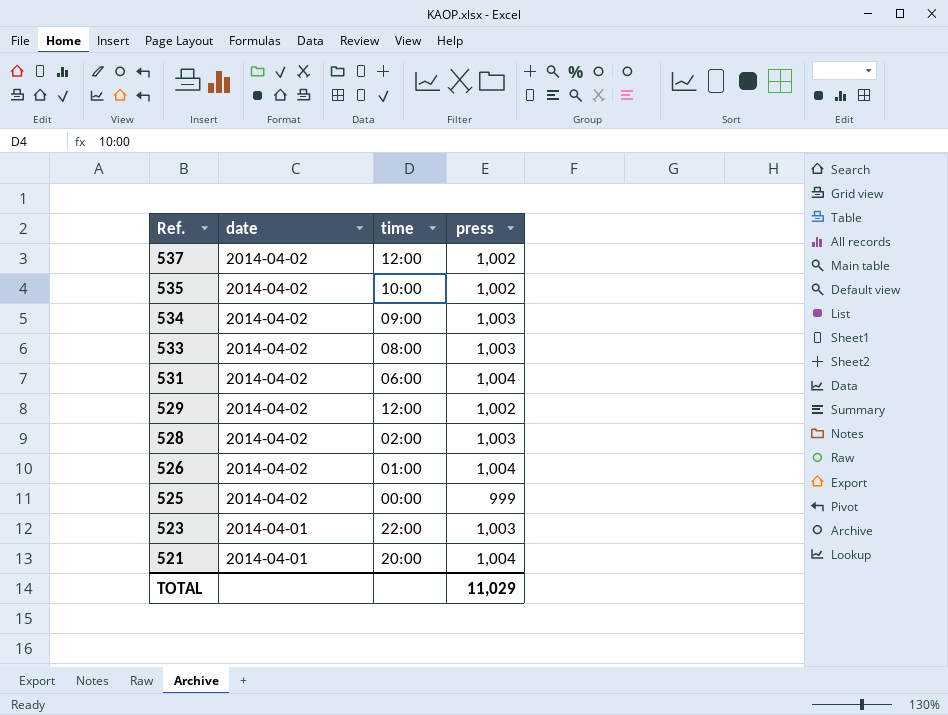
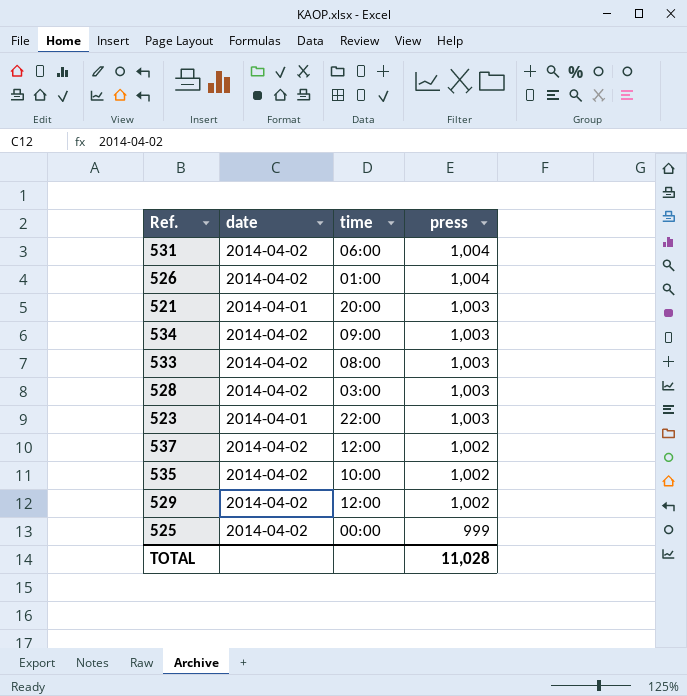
row order: Ref. descending -> press descending
521 | press: 1,004 -> 1,003
528 | time: 02:00 -> 03:00
TOTAL | press: 11,029 -> 11,028

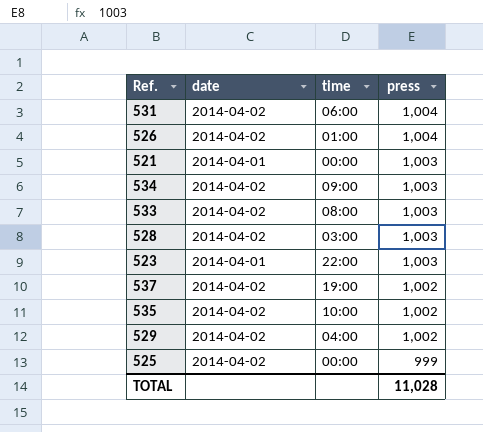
521 | time: 20:00 -> 00:00
537 | time: 12:00 -> 19:00
529 | time: 12:00 -> 04:00

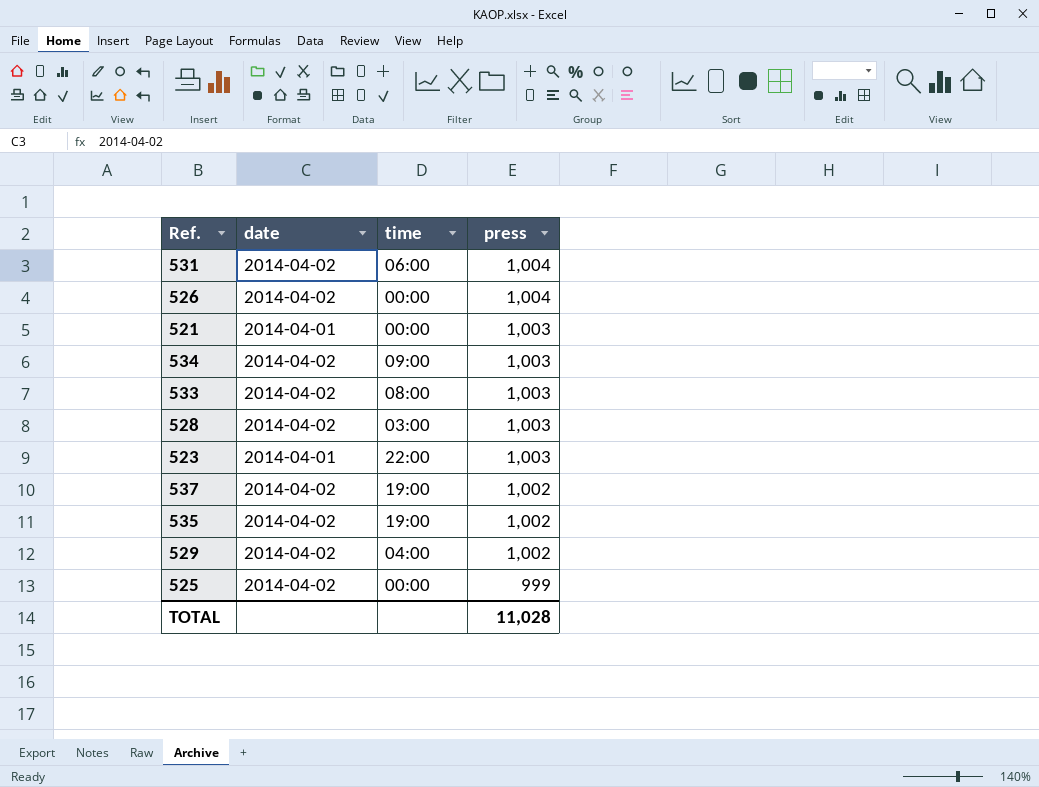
526 | time: 01:00 -> 00:00
535 | time: 10:00 -> 19:00

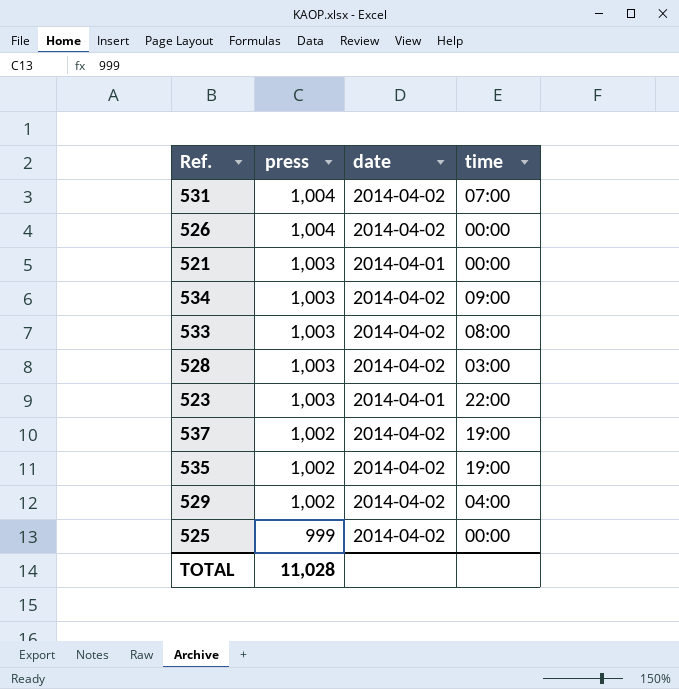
column press | position: 4 -> 2
531 | time: 06:00 -> 07:00

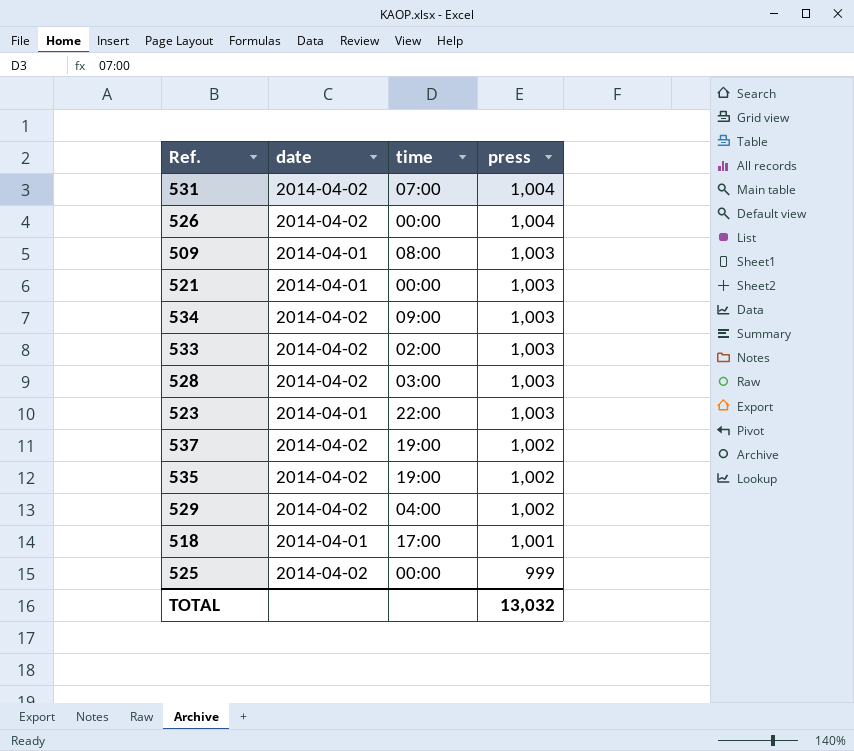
column press | position: 2 -> 4
row 509: none -> 2014-04-01 | 08:00 | 1,003
533 | time: 08:00 -> 02:00
row 518: none -> 2014-04-01 | 17:00 | 1,001
TOTAL | press: 11,028 -> 13,032

